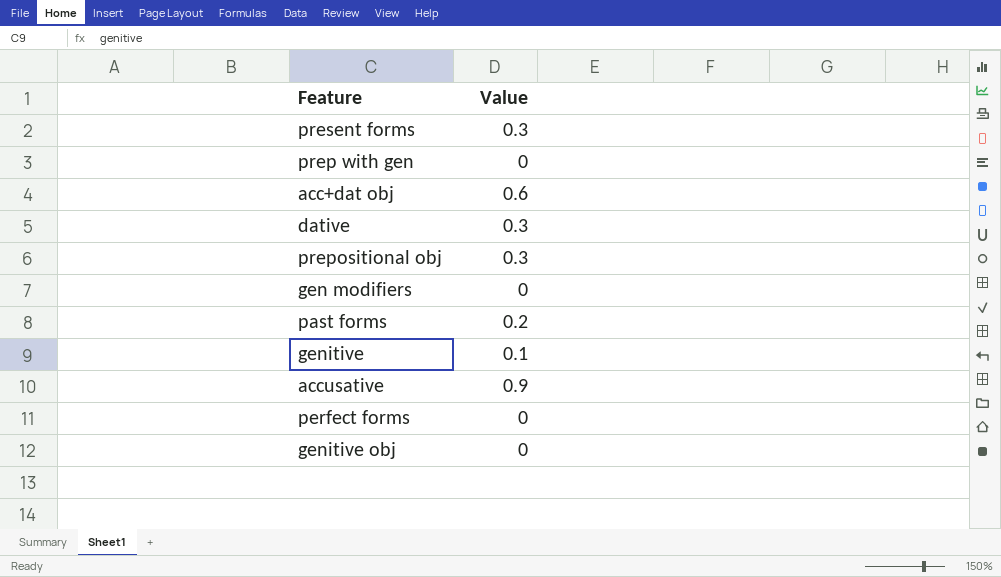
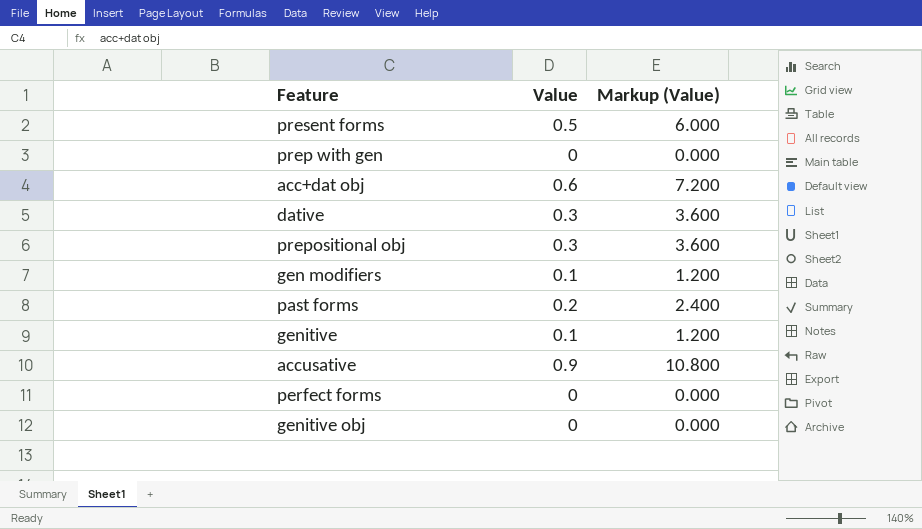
column Markup (Value) | formula: none -> [Value] * 12
present forms | Value: 0.3 -> 0.5
gen modifiers | Value: 0 -> 0.1

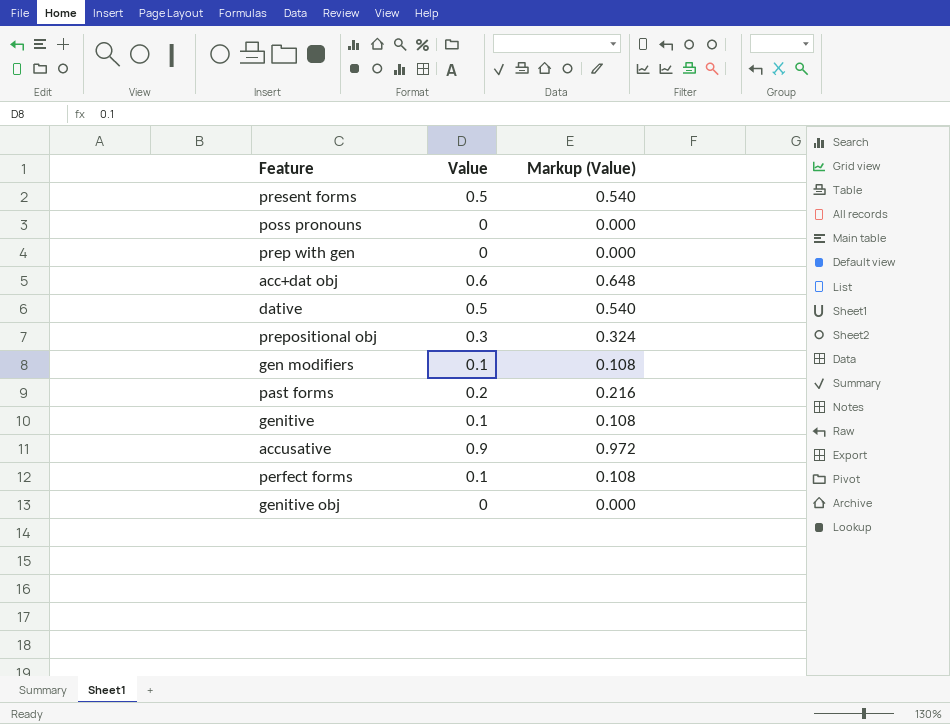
column Markup (Value) | formula: [Value] * 12 -> [Value] * 1.08
row poss pronouns: none -> 0 | 0.000
dative | Value: 0.3 -> 0.5
perfect forms | Value: 0 -> 0.1

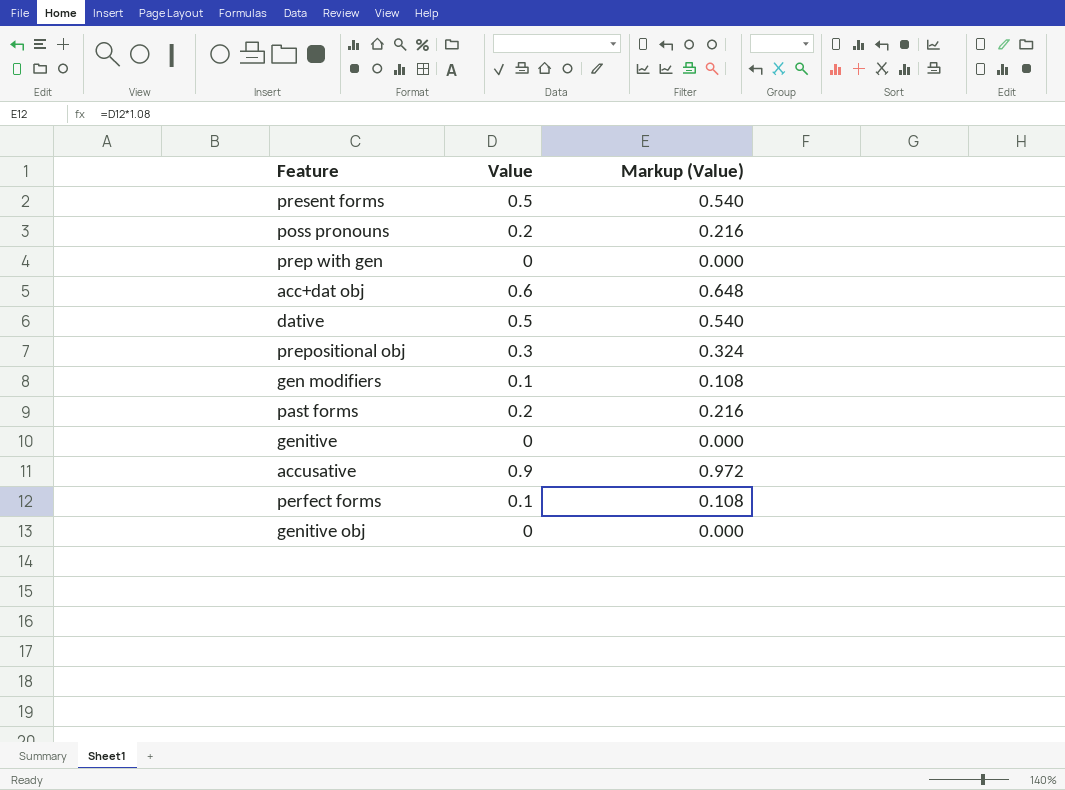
poss pronouns | Value: 0 -> 0.2
poss pronouns | Markup (Value): 0.000 -> 0.216
genitive | Value: 0.1 -> 0
genitive | Markup (Value): 0.108 -> 0.000

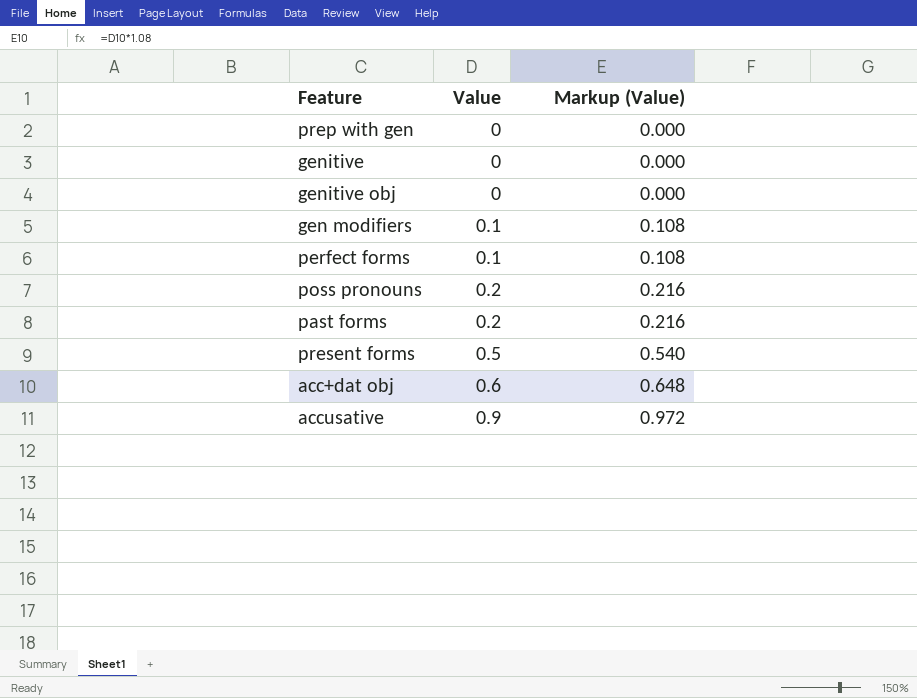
row order: none -> Value ascending
row dative: 0.5 | 0.540 -> none
row prepositional obj: 0.3 | 0.324 -> none

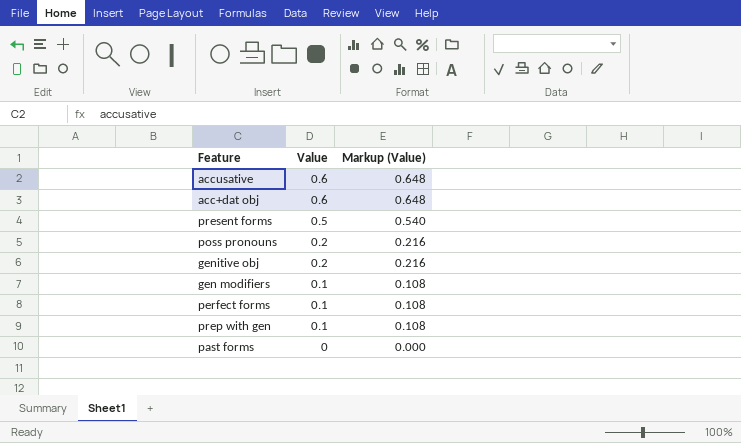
row order: Value ascending -> Value descending
row genitive: 0 | 0.000 -> none
accusative | Value: 0.9 -> 0.6
accusative | Markup (Value): 0.972 -> 0.648
genitive obj | Value: 0 -> 0.2
genitive obj | Markup (Value): 0.000 -> 0.216
prep with gen | Value: 0 -> 0.1
prep with gen | Markup (Value): 0.000 -> 0.108
past forms | Value: 0.2 -> 0
past forms | Markup (Value): 0.216 -> 0.000

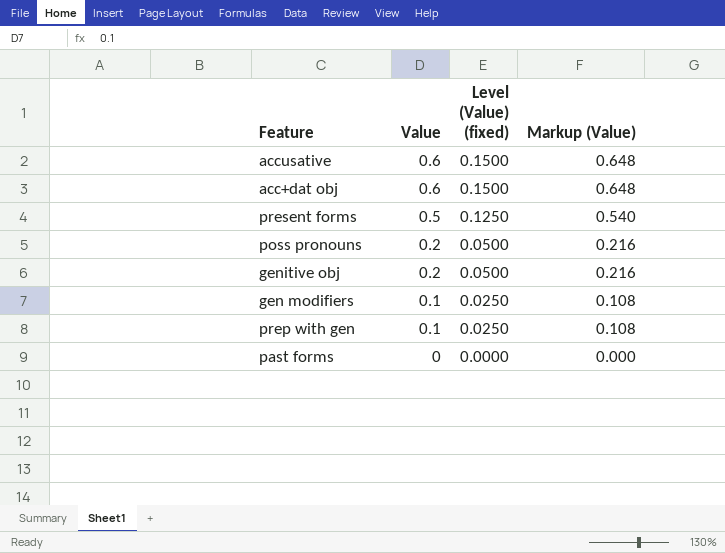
column Level (Value) (fixed) | formula: none -> [Value] * 0.25
row perfect forms: 0.1 | 0.108 -> none

